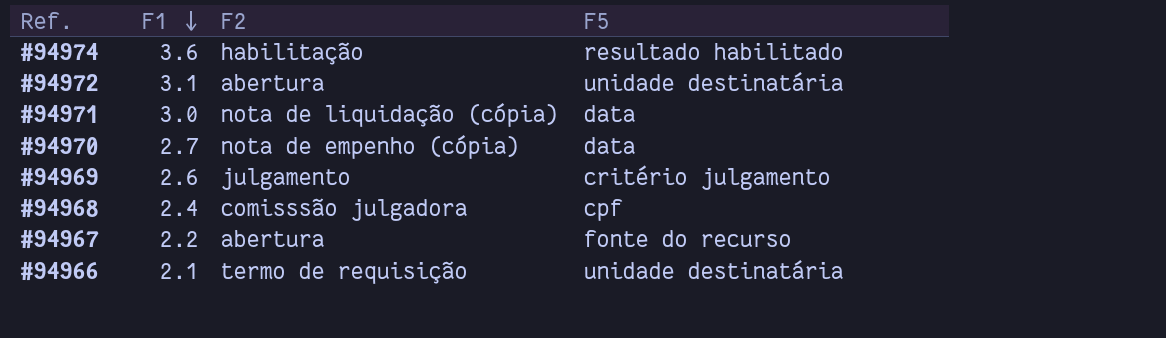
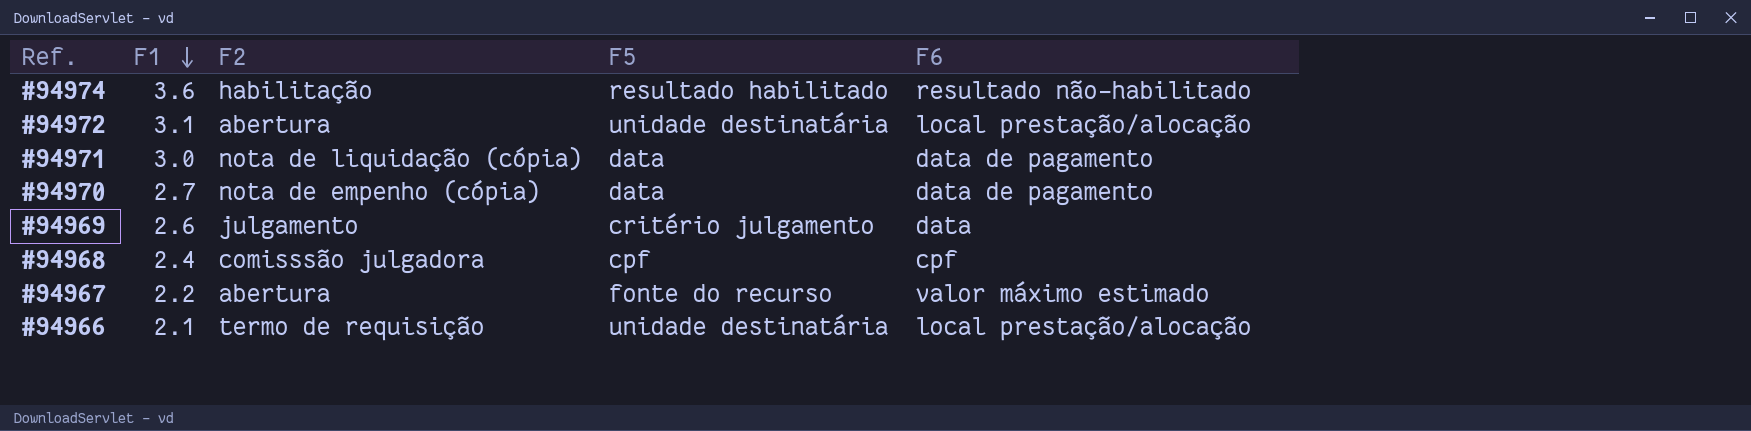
column F6 | position: none -> 5

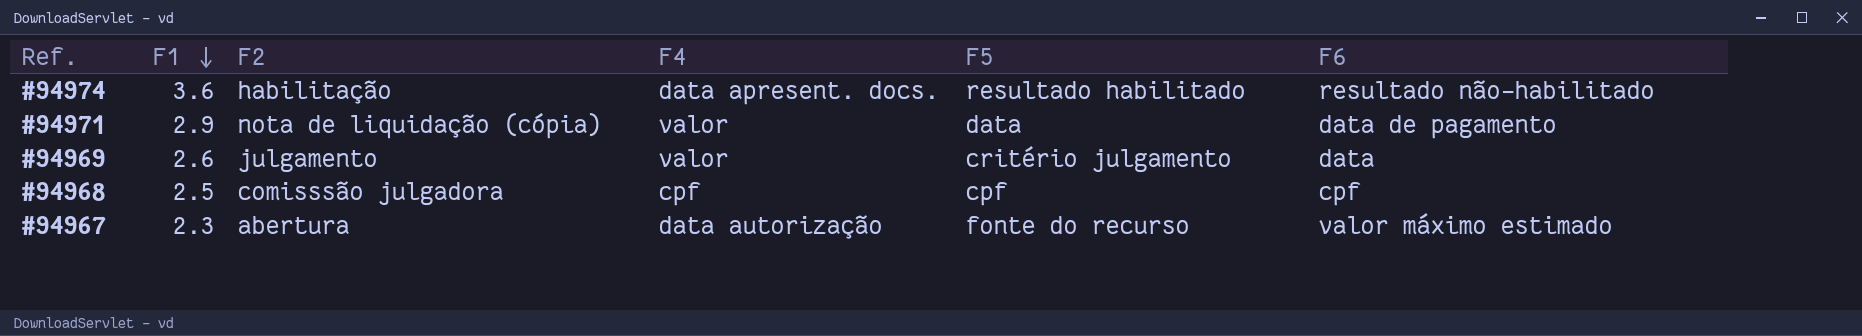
column F4 | position: none -> 4
row #94972: 3.1 | abertura | unidade destinatária | local prestação/alocação -> none
row #94970: 2.7 | nota de empenho (cópia) | data | data de pagamento -> none
row #94966: 2.1 | termo de requisição | unidade destinatária | local prestação/alocação -> none
#94971 | F1: 3.0 -> 2.9
#94968 | F1: 2.4 -> 2.5
#94967 | F1: 2.2 -> 2.3

